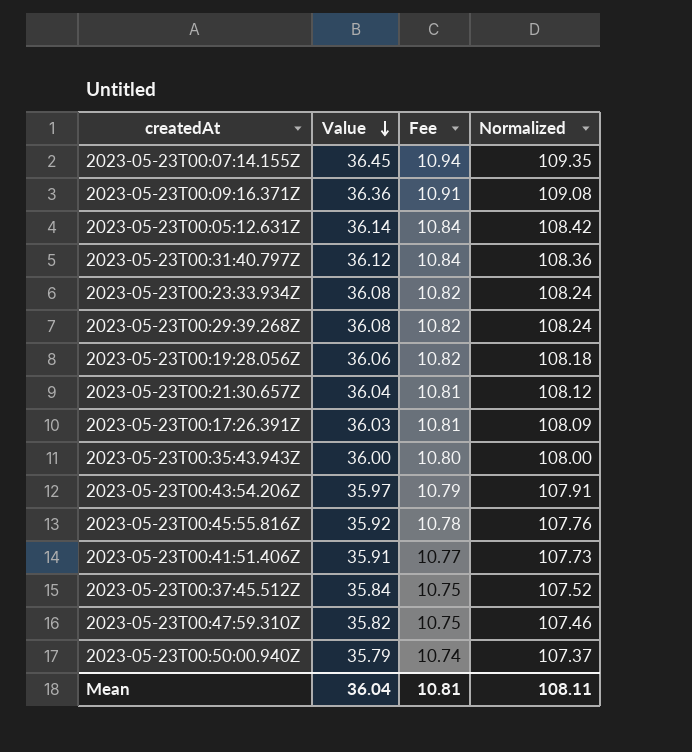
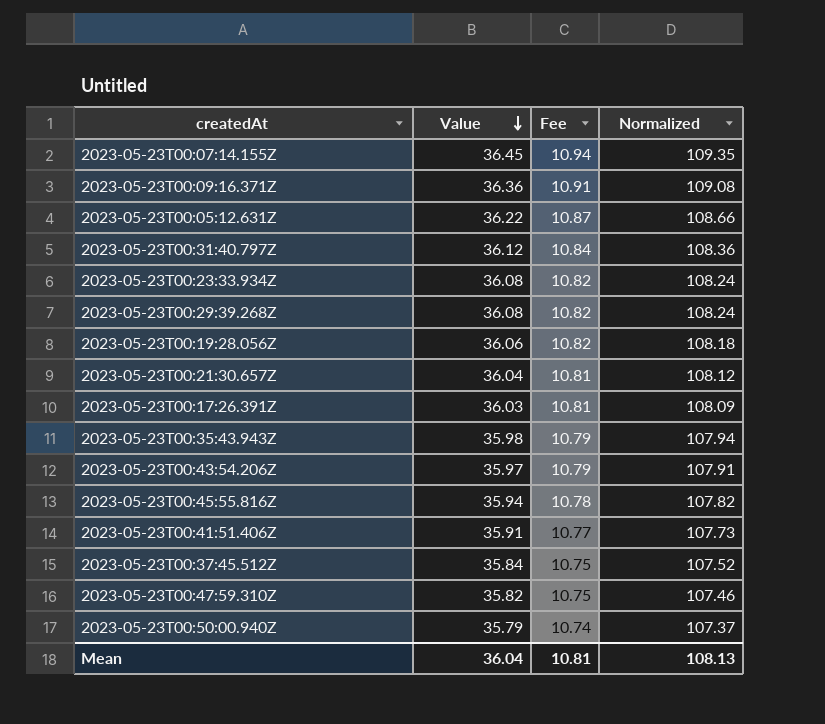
2023-05-23T00:05:12.631Z | Value: 36.14 -> 36.22
2023-05-23T00:05:12.631Z | Fee: 10.84 -> 10.87
2023-05-23T00:05:12.631Z | Normalized: 108.42 -> 108.66
2023-05-23T00:35:43.943Z | Value: 36.00 -> 35.98
2023-05-23T00:35:43.943Z | Fee: 10.80 -> 10.79
2023-05-23T00:35:43.943Z | Normalized: 108.00 -> 107.94
2023-05-23T00:45:55.816Z | Value: 35.92 -> 35.94
2023-05-23T00:45:55.816Z | Normalized: 107.76 -> 107.82
Mean | Normalized: 108.11 -> 108.13

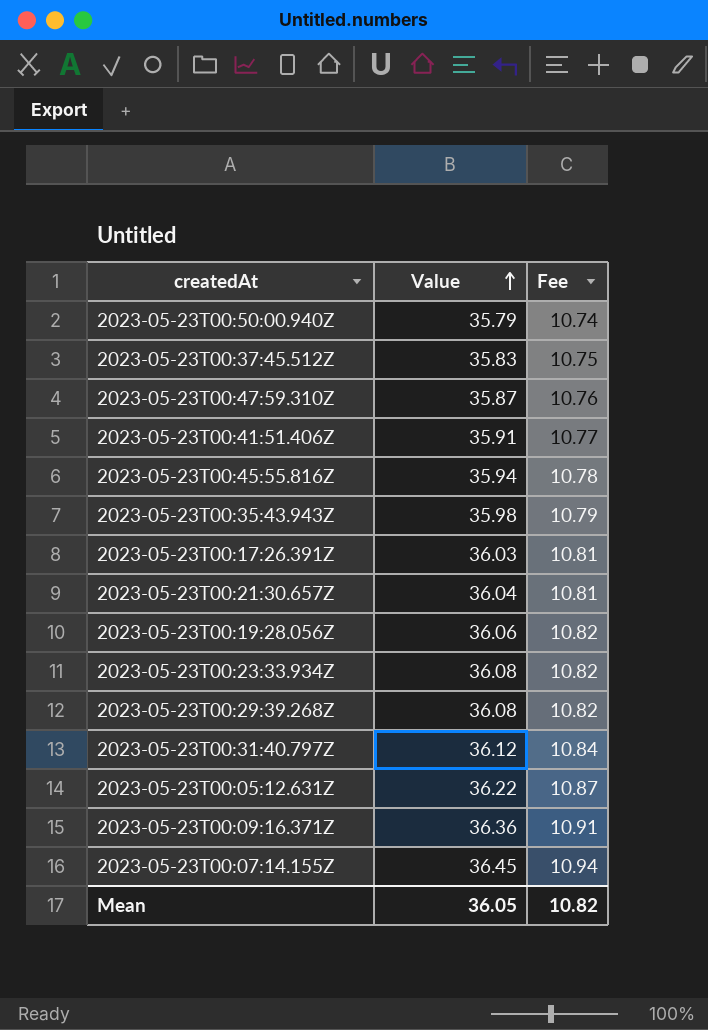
row order: Value descending -> Value ascending
column Normalized | formula: [Value] * 3 -> none
row 2023-05-23T00:43:54.206Z: 35.97 | 10.79 | 107.91 -> none
2023-05-23T00:37:45.512Z | Value: 35.84 -> 35.83
2023-05-23T00:47:59.310Z | Value: 35.82 -> 35.87
2023-05-23T00:47:59.310Z | Fee: 10.75 -> 10.76
Mean | Value: 36.04 -> 36.05
Mean | Fee: 10.81 -> 10.82

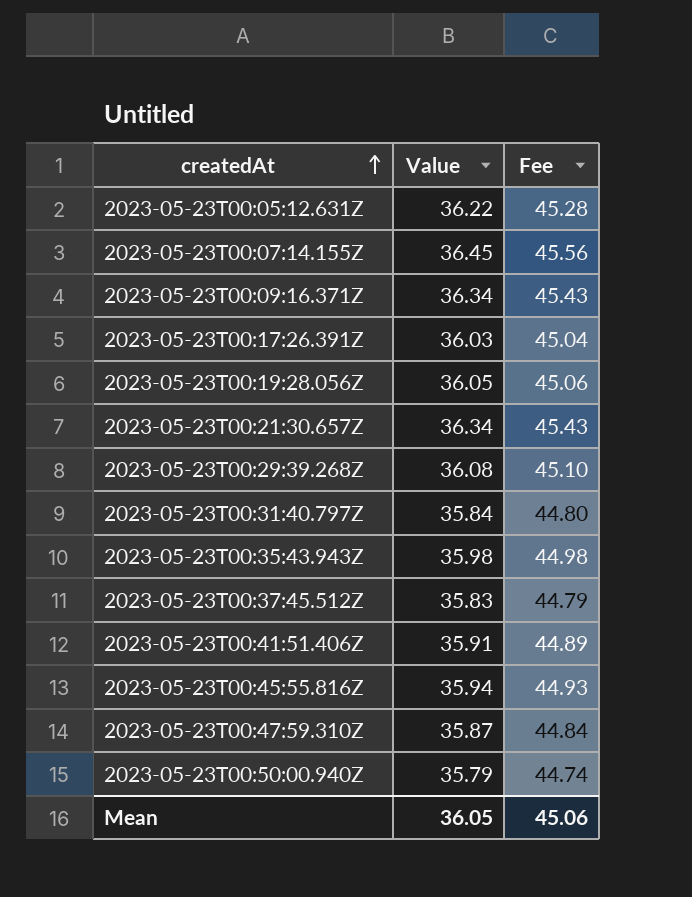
row order: Value ascending -> createdAt ascending
column Fee | formula: [Value] * 0.3 -> [Value] * 1.25
row 2023-05-23T00:23:33.934Z: 36.08 | 10.82 -> none
2023-05-23T00:09:16.371Z | Value: 36.36 -> 36.34
2023-05-23T00:19:28.056Z | Value: 36.06 -> 36.05
2023-05-23T00:21:30.657Z | Value: 36.04 -> 36.34
2023-05-23T00:31:40.797Z | Value: 36.12 -> 35.84
Mean | Fee: 10.82 -> 45.06

